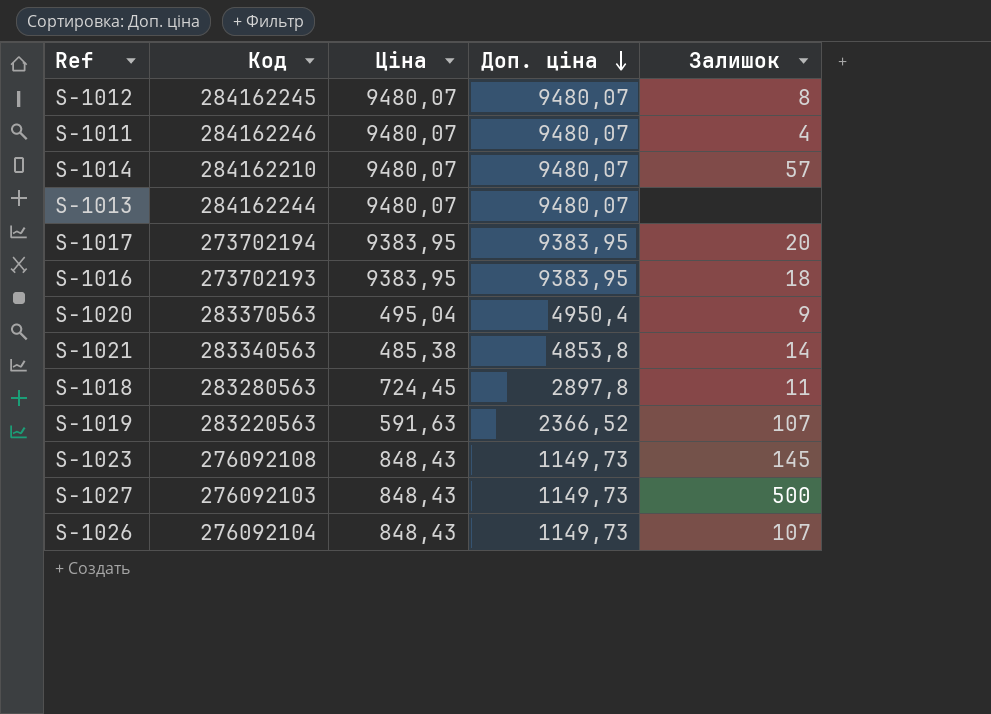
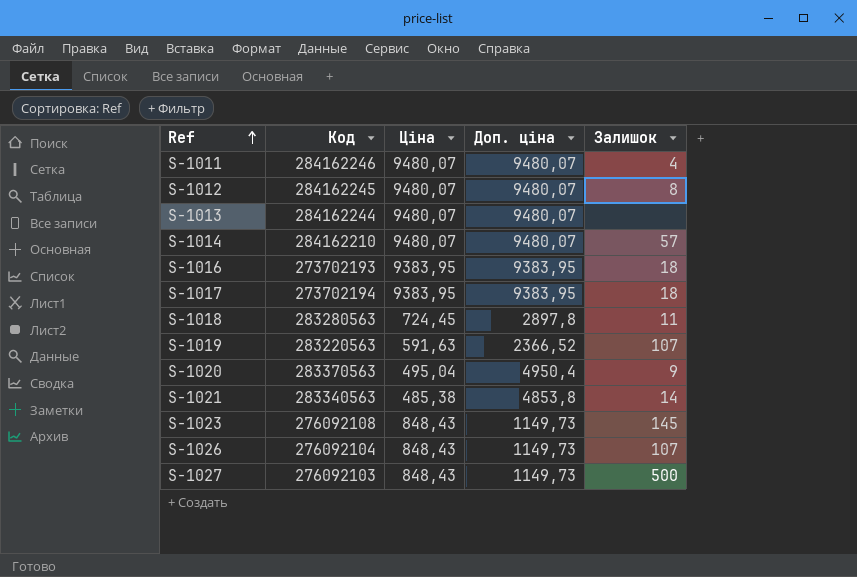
row order: Доп. ціна descending -> Ref ascending
S-1017 | Залишок: 20 -> 18

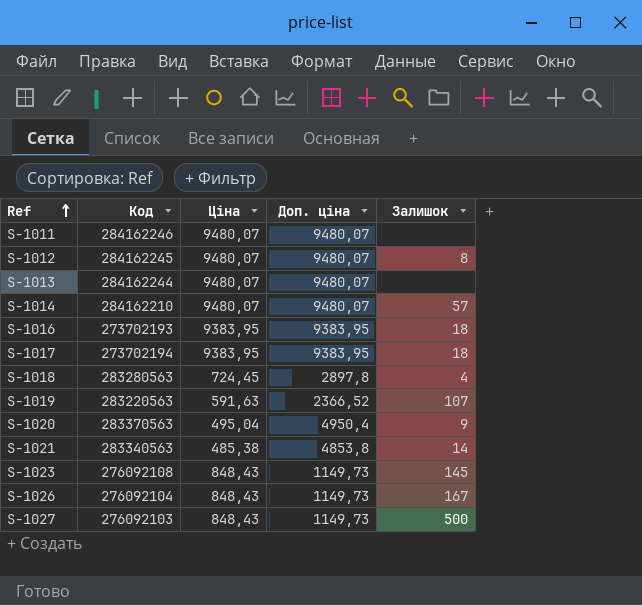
S-1011 | Залишок: 4 -> none
S-1018 | Залишок: 11 -> 4
S-1026 | Залишок: 107 -> 167

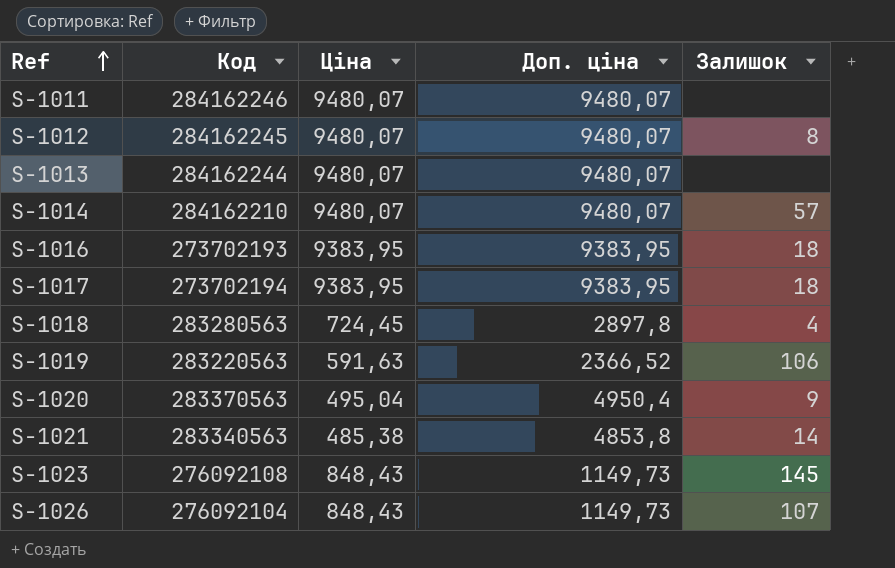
row S-1027: 276092103 | 848,43 | 1149,73 | 500 -> none
S-1019 | Залишок: 107 -> 106
S-1026 | Залишок: 167 -> 107

